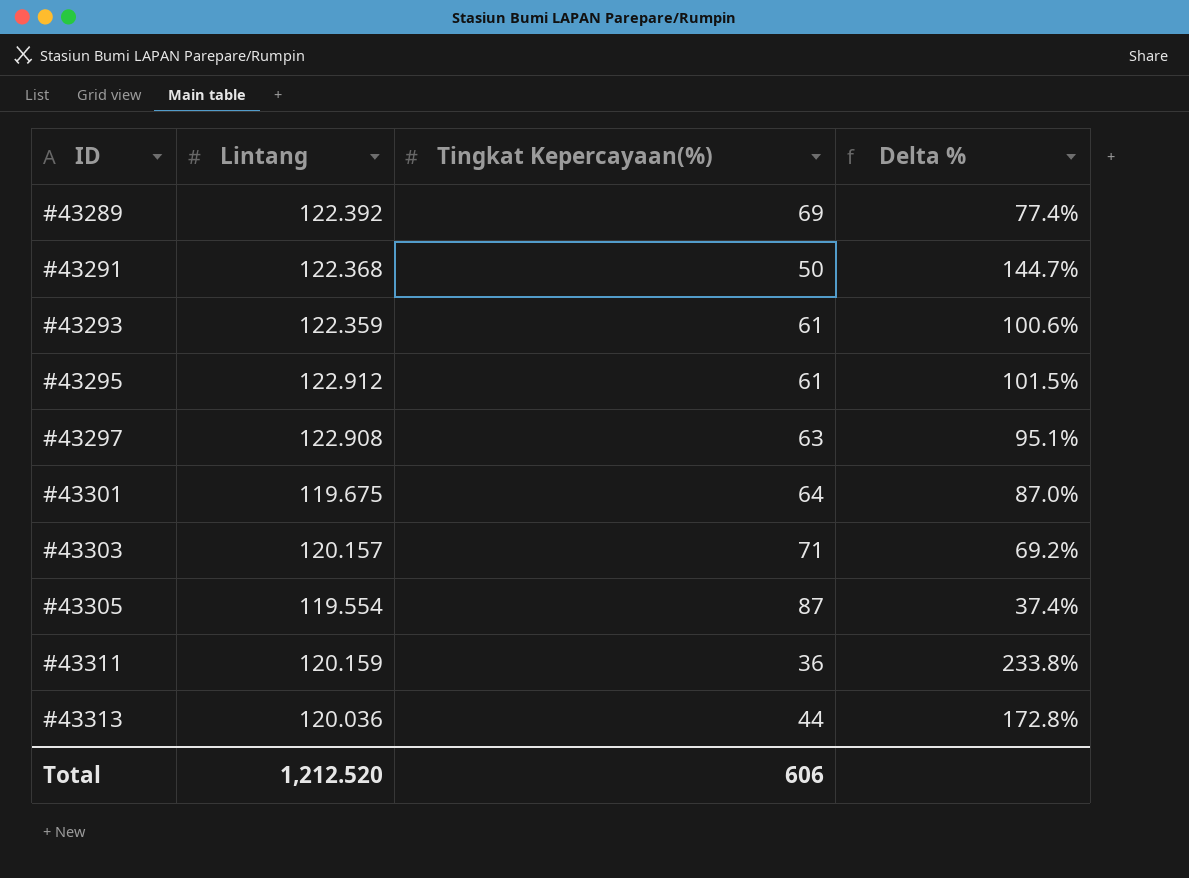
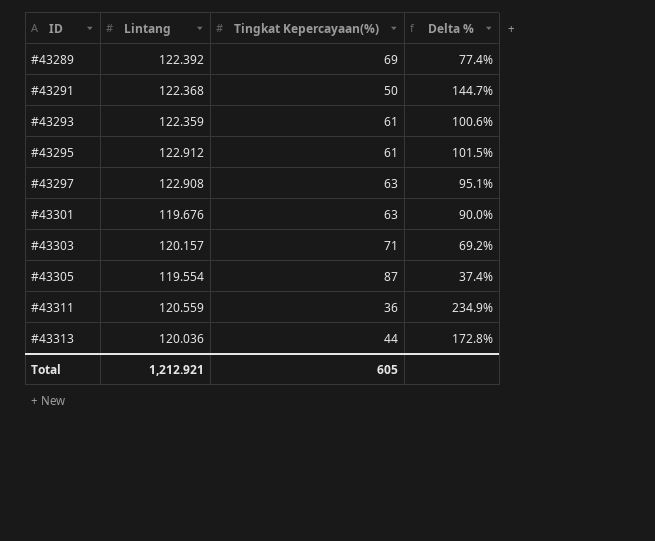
#43301 | Lintang: 119.675 -> 119.676
#43301 | Tingkat Kepercayaan(%): 64 -> 63
#43301 | Delta %: 87.0% -> 90.0%
#43311 | Lintang: 120.159 -> 120.559
#43311 | Delta %: 233.8% -> 234.9%
Total | Lintang: 1,212.520 -> 1,212.921
Total | Tingkat Kepercayaan(%): 606 -> 605

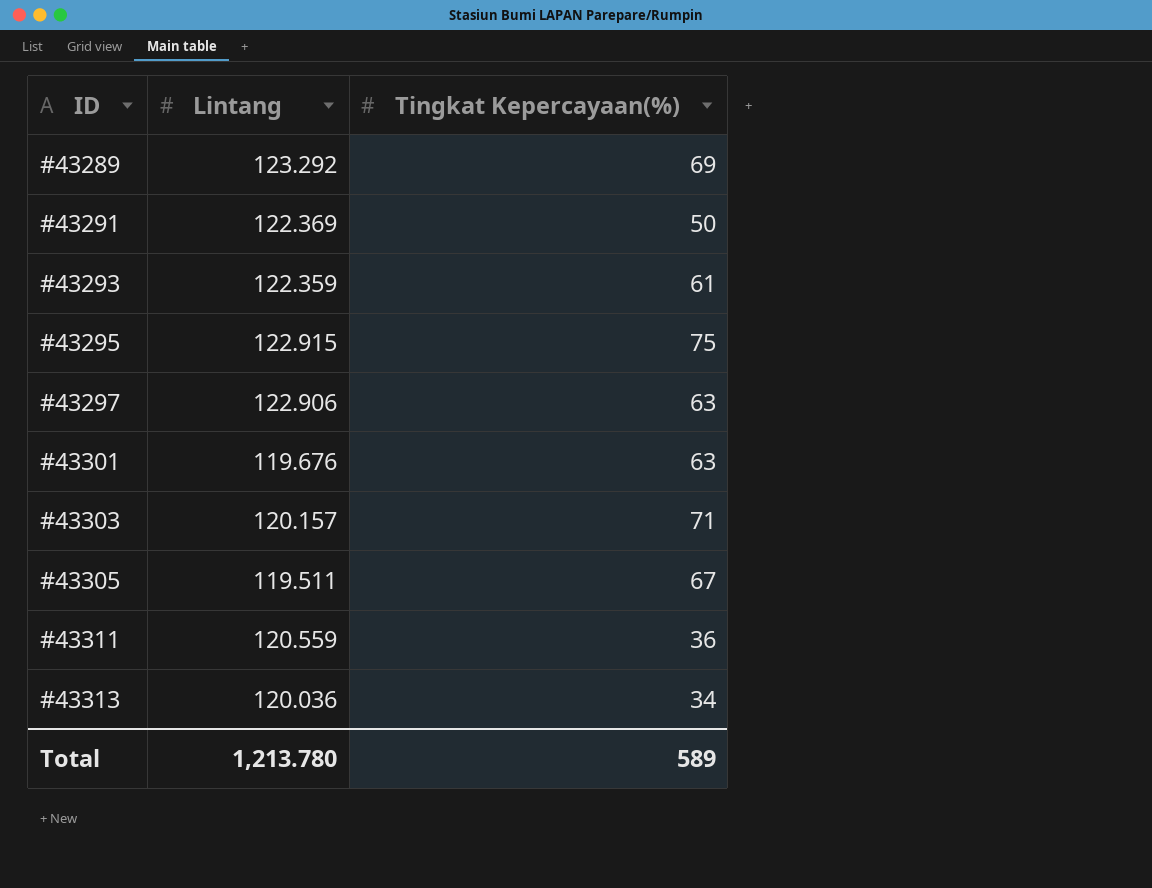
column Delta % | formula: ([Lintang] - [Tingkat Kepercayaan(%)]) / [Tingkat Kepercayaan(%)] -> none
#43289 | Lintang: 122.392 -> 123.292
#43291 | Lintang: 122.368 -> 122.369
#43295 | Lintang: 122.912 -> 122.915
#43295 | Tingkat Kepercayaan(%): 61 -> 75
#43297 | Lintang: 122.908 -> 122.906
#43305 | Lintang: 119.554 -> 119.511
#43305 | Tingkat Kepercayaan(%): 87 -> 67
#43313 | Tingkat Kepercayaan(%): 44 -> 34
Total | Lintang: 1,212.921 -> 1,213.780
Total | Tingkat Kepercayaan(%): 605 -> 589

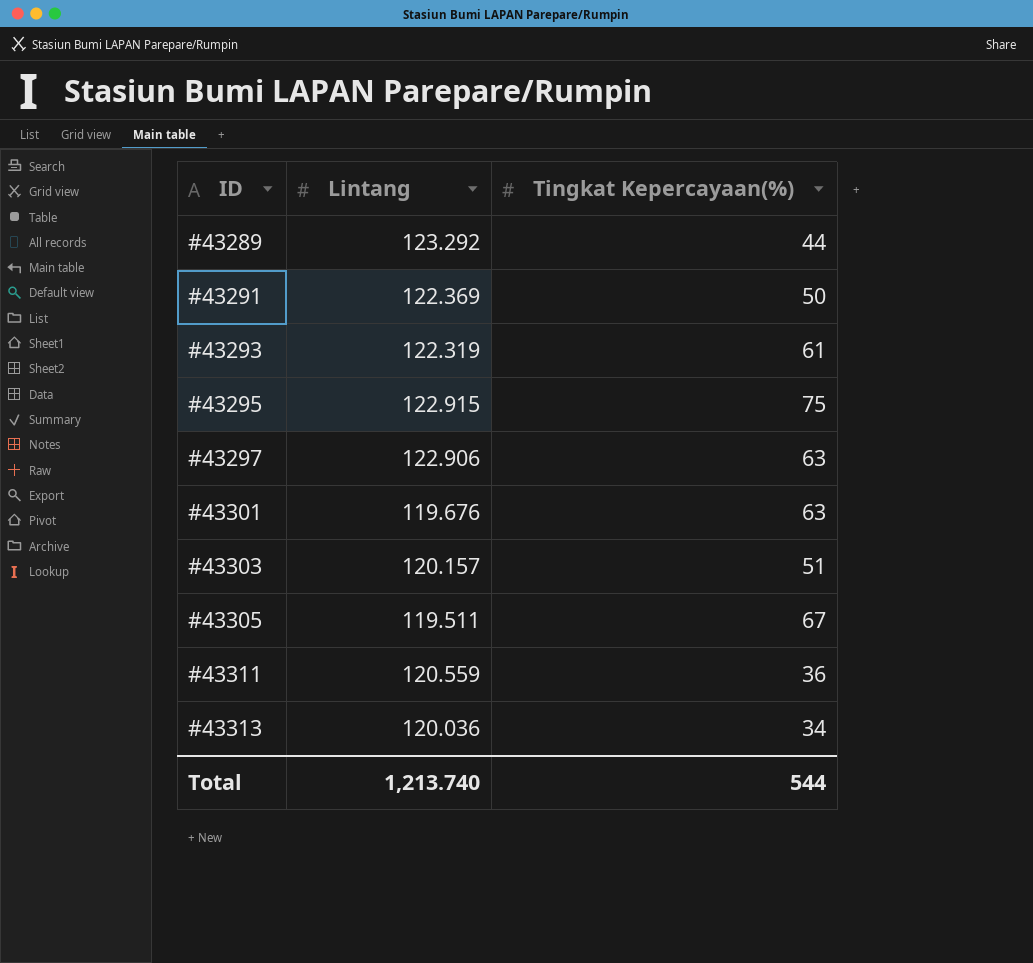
#43289 | Tingkat Kepercayaan(%): 69 -> 44
#43293 | Lintang: 122.359 -> 122.319
#43303 | Tingkat Kepercayaan(%): 71 -> 51
Total | Lintang: 1,213.780 -> 1,213.740
Total | Tingkat Kepercayaan(%): 589 -> 544

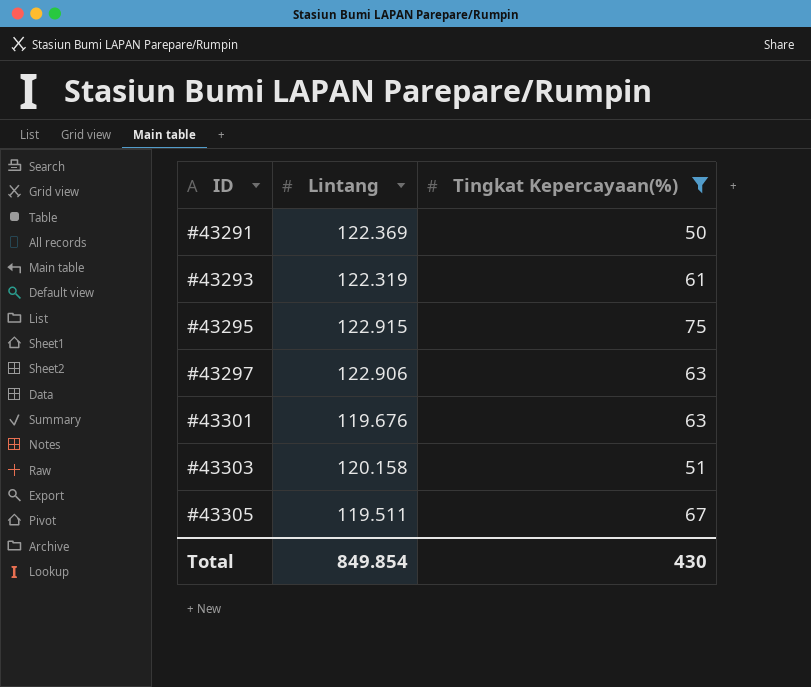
filter: none -> Tingkat Kepercayaan(%) >= 50
#43303 | Lintang: 120.157 -> 120.158
Total | Lintang: 1,213.740 -> 849.854
Total | Tingkat Kepercayaan(%): 544 -> 430

